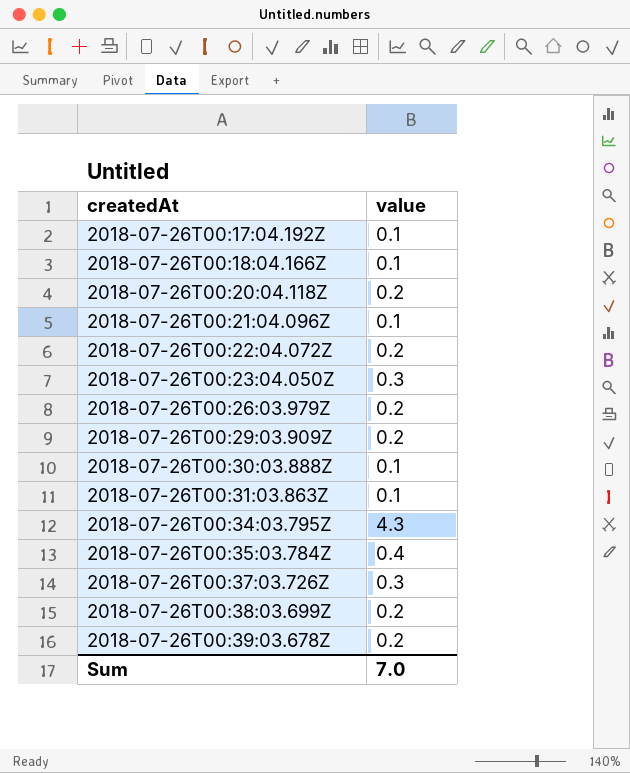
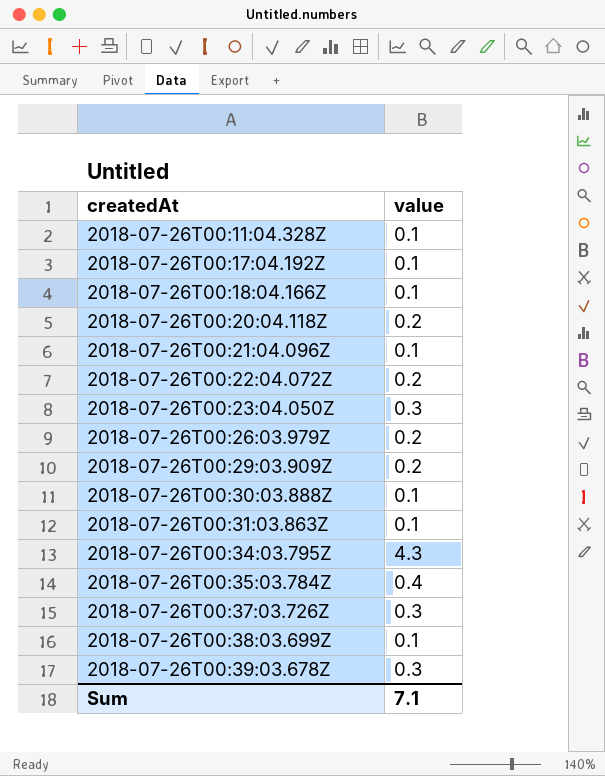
row 2018-07-26T00:11:04.328Z: none -> 0.1
2018-07-26T00:38:03.699Z | value: 0.2 -> 0.1
2018-07-26T00:39:03.678Z | value: 0.2 -> 0.3
Sum | value: 7.0 -> 7.1

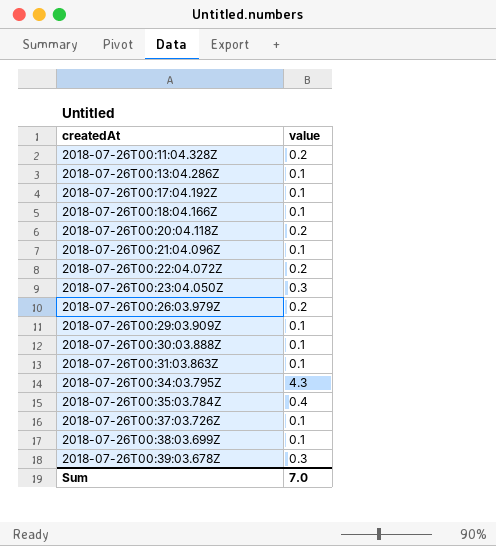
2018-07-26T00:11:04.328Z | value: 0.1 -> 0.2
row 2018-07-26T00:13:04.286Z: none -> 0.1
2018-07-26T00:29:03.909Z | value: 0.2 -> 0.1
2018-07-26T00:37:03.726Z | value: 0.3 -> 0.1
Sum | value: 7.1 -> 7.0

